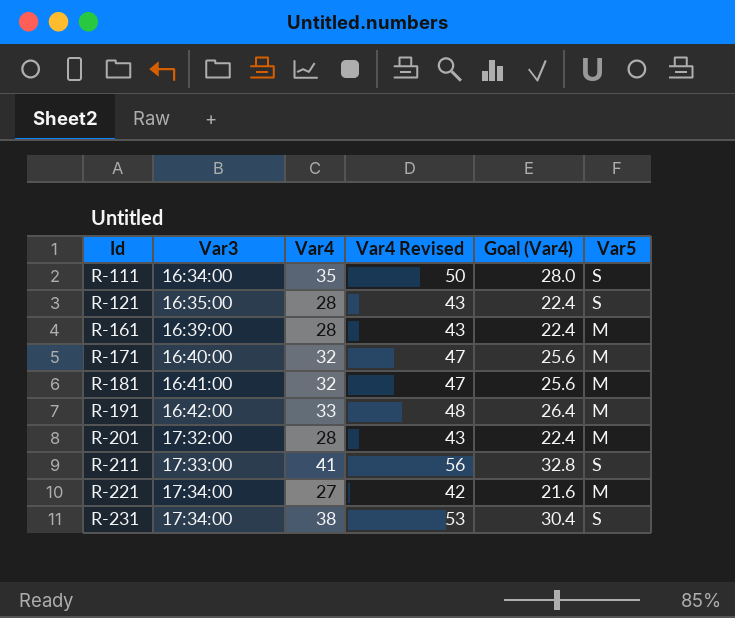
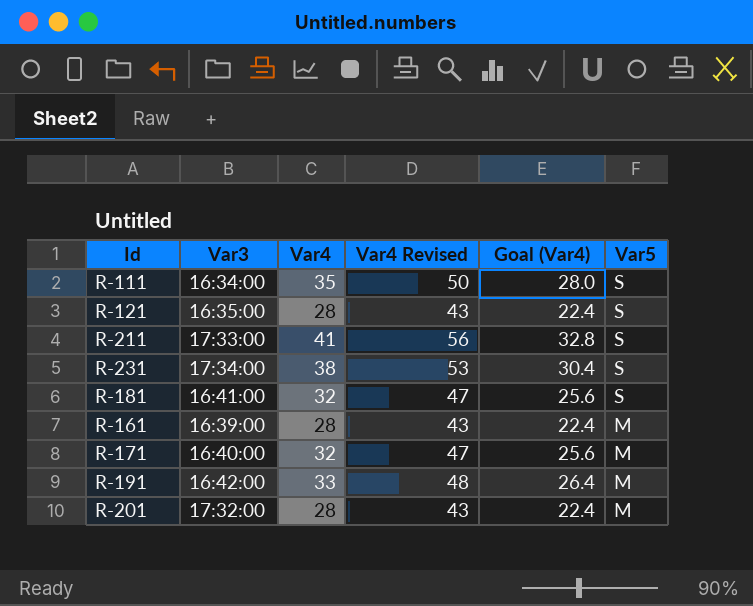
row order: Id ascending -> Var5 descending
row R-221: 17:34:00 | 27 | 42 | 21.6 | M -> none
R-181 | Var5: M -> S

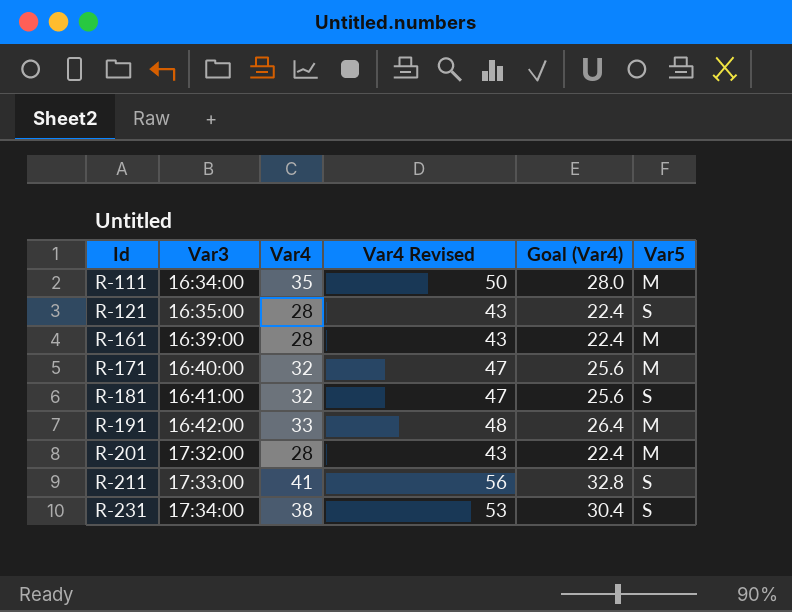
row order: Var5 descending -> Id ascending
R-111 | Var5: S -> M

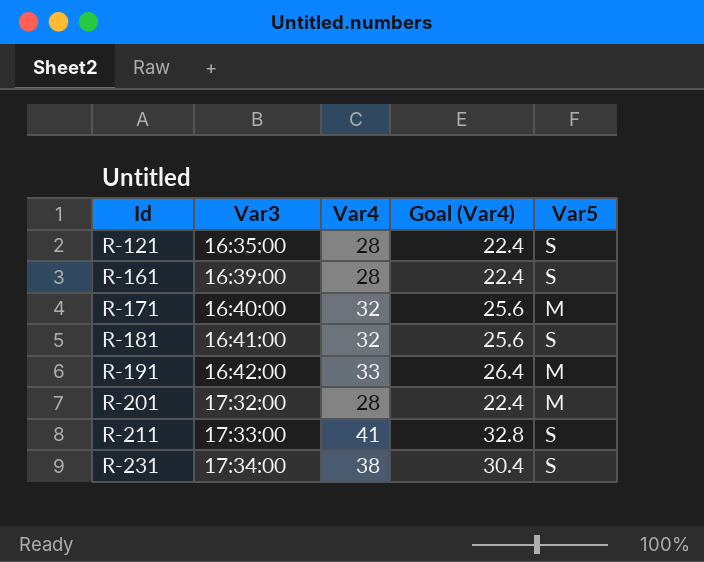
column Var4 Revised | formula: [Var4] + 15 -> none
row R-111: 16:34:00 | 35 | 50 | 28.0 | M -> none
R-161 | Var5: M -> S

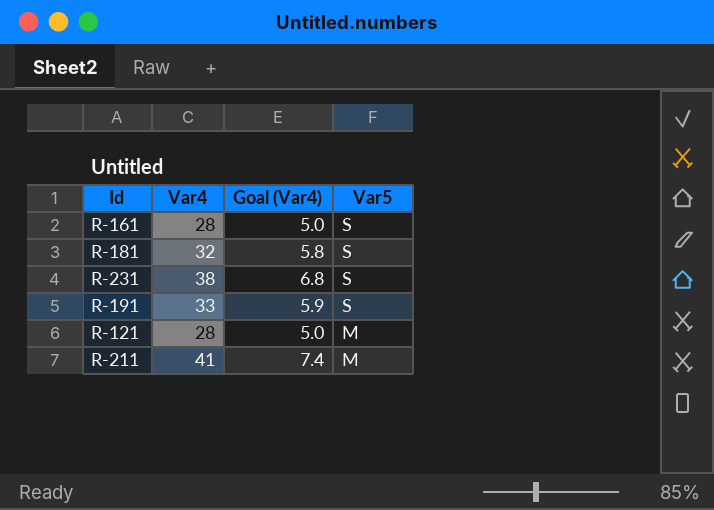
row order: Id ascending -> Var5 descending
column Var3 | position: 2 -> none
column Goal (Var4) | formula: [Var4] * 0.8 -> [Var4] * 0.18
row R-171: 16:40:00 | 32 | 25.6 | M -> none
row R-201: 17:32:00 | 28 | 22.4 | M -> none
R-191 | Var5: M -> S
R-121 | Var5: S -> M
R-211 | Var5: S -> M

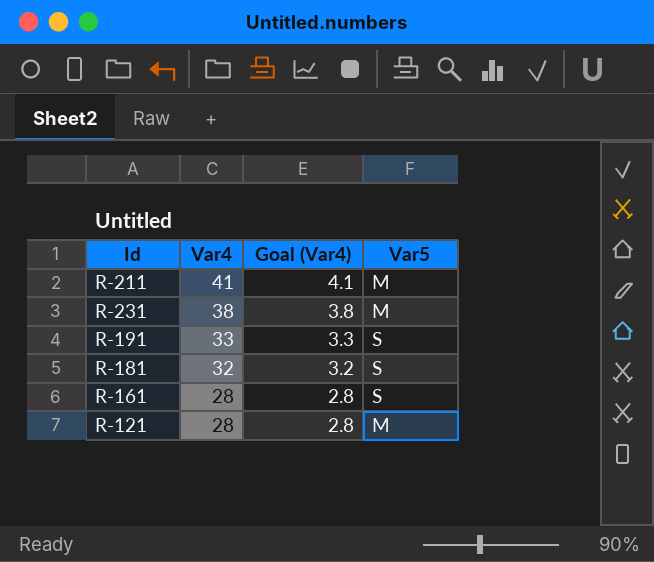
row order: Var5 descending -> Var4 descending
column Goal (Var4) | formula: [Var4] * 0.18 -> [Var4] * 0.1
R-231 | Var5: S -> M

